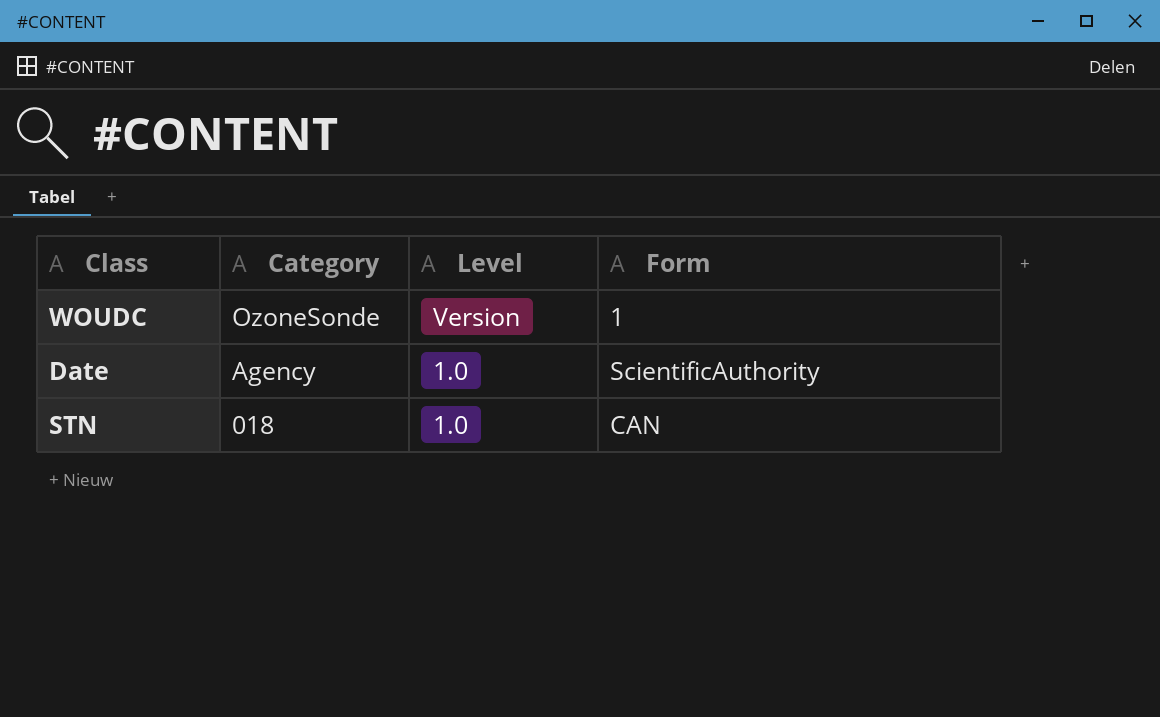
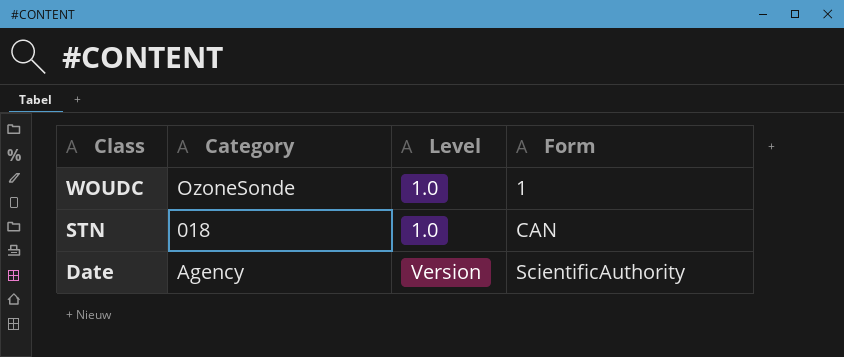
row order: Category descending -> Class descending
WOUDC | Level: Version -> 1.0
Date | Level: 1.0 -> Version

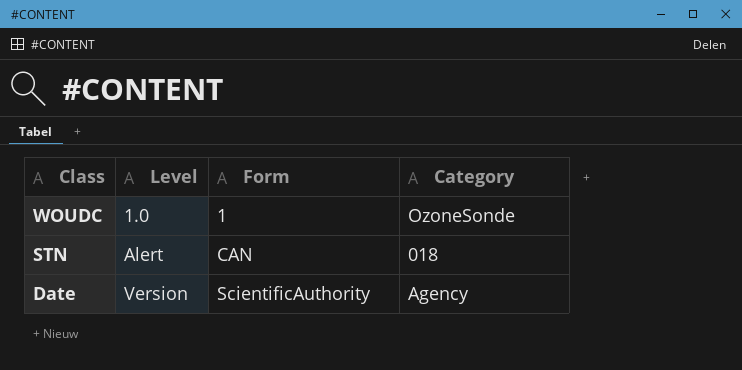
column Category | position: 2 -> 4
STN | Level: 1.0 -> Alert

